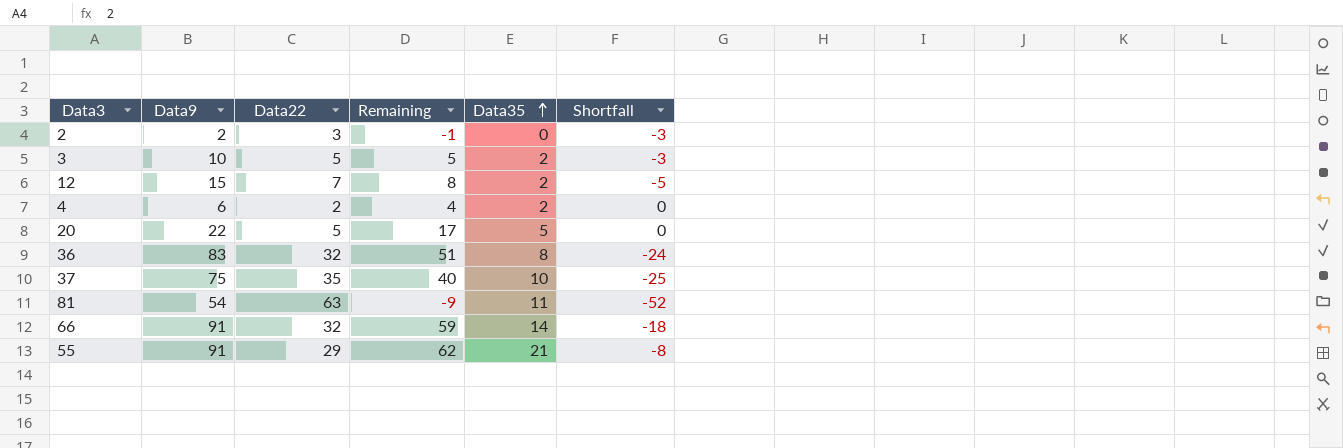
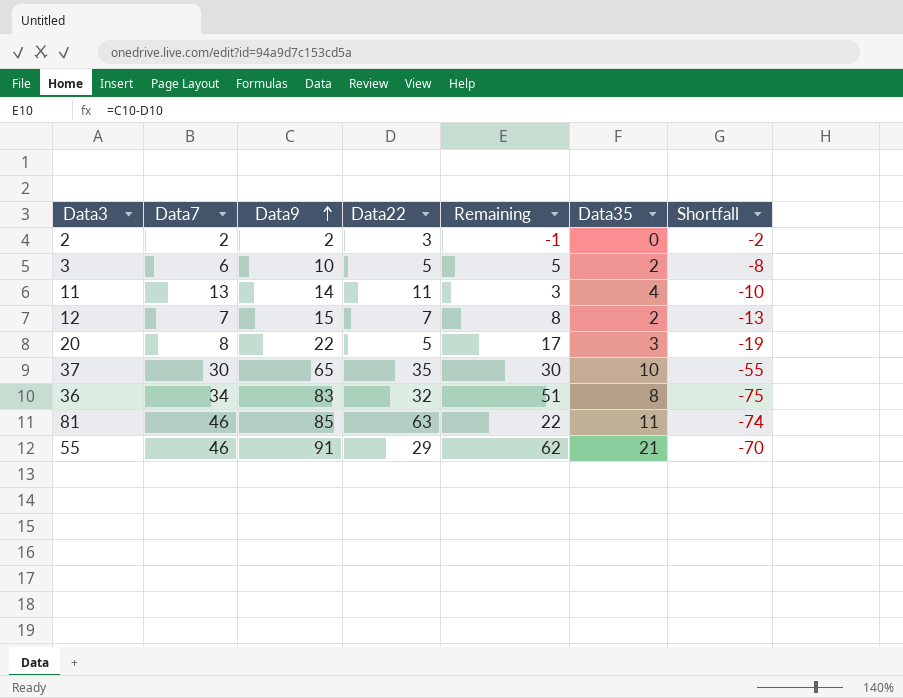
row order: Data35 ascending -> Data9 ascending
column Data7 | position: none -> 2
column Shortfall | formula: [Data35] - [Data22] -> [Data35] - [Data9]
row 4: 6 | 2 | 4 | 2 | 0 -> none
row 66: 91 | 32 | 59 | 14 | -18 -> none
row 11: none -> 13 | 14 | 11 | 3 | 4 | -10
20 | Data35: 5 -> 3
37 | Data9: 75 -> 65
37 | Remaining: 40 -> 30
81 | Data9: 54 -> 85
81 | Remaining: -9 -> 22

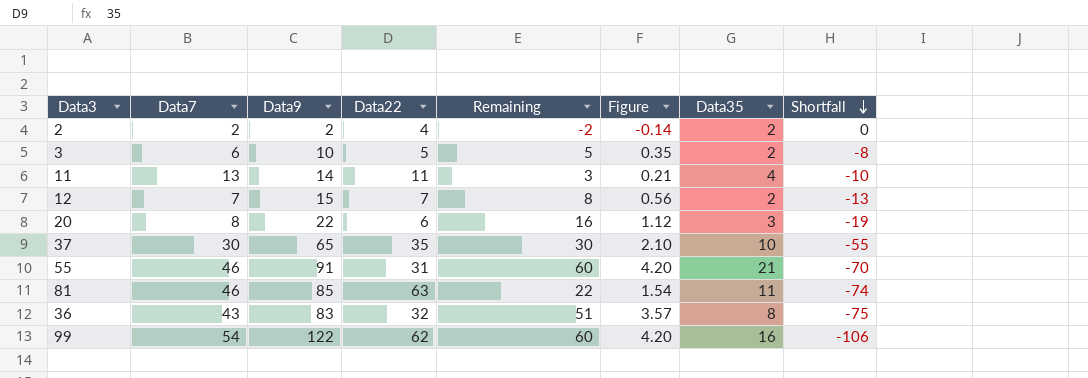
row order: Data9 ascending -> Shortfall descending
column Figure | formula: none -> [Remaining] * 0.07
2 | Data22: 3 -> 4
2 | Remaining: -1 -> -2
2 | Data35: 0 -> 2
2 | Shortfall: -2 -> 0
20 | Data22: 5 -> 6
20 | Remaining: 17 -> 16
55 | Data22: 29 -> 31
55 | Remaining: 62 -> 60
36 | Data7: 34 -> 43
row 99: none -> 54 | 122 | 62 | 60 | 4.20 | 16 | -106

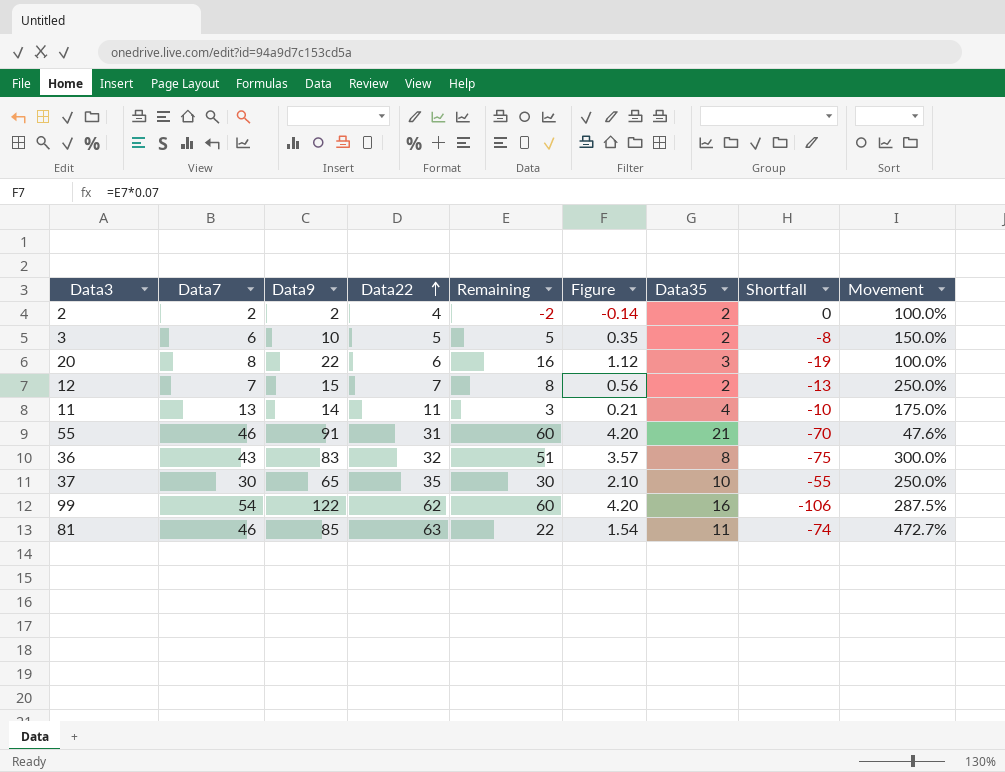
row order: Shortfall descending -> Data22 ascending
column Movement | formula: none -> ([Data22] - [Data35]) / [Data35]

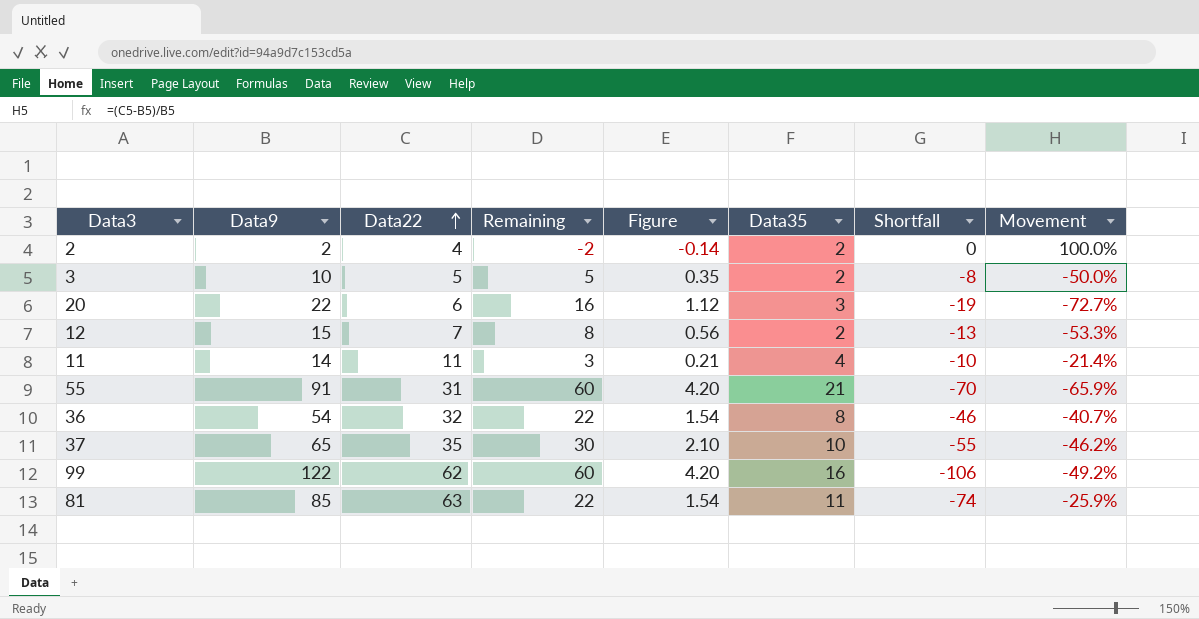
column Data7 | position: 2 -> none
column Movement | formula: ([Data22] - [Data35]) / [Data35] -> ([Data22] - [Data9]) / [Data9]
36 | Data9: 83 -> 54
36 | Remaining: 51 -> 22
36 | Figure: 3.57 -> 1.54
36 | Shortfall: -75 -> -46

